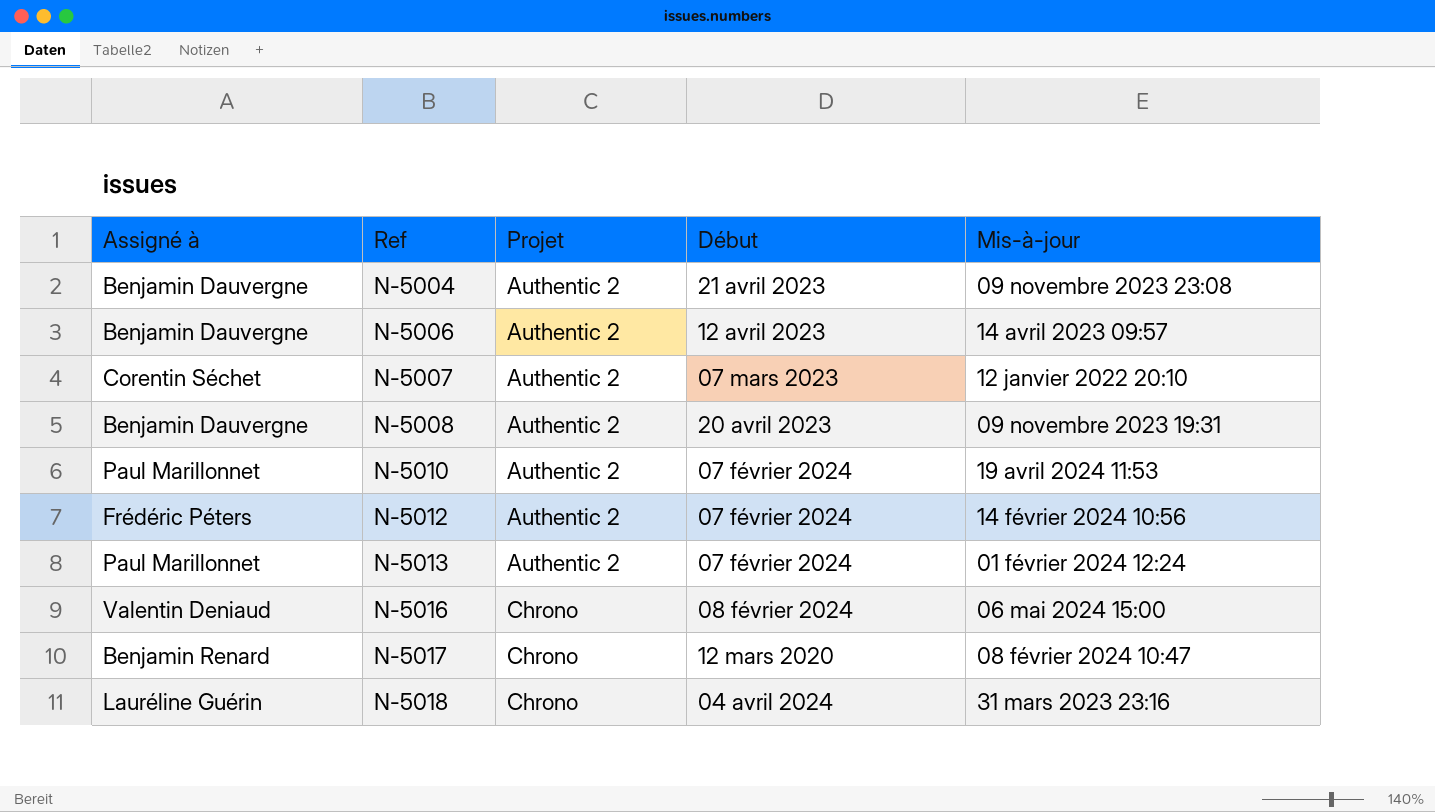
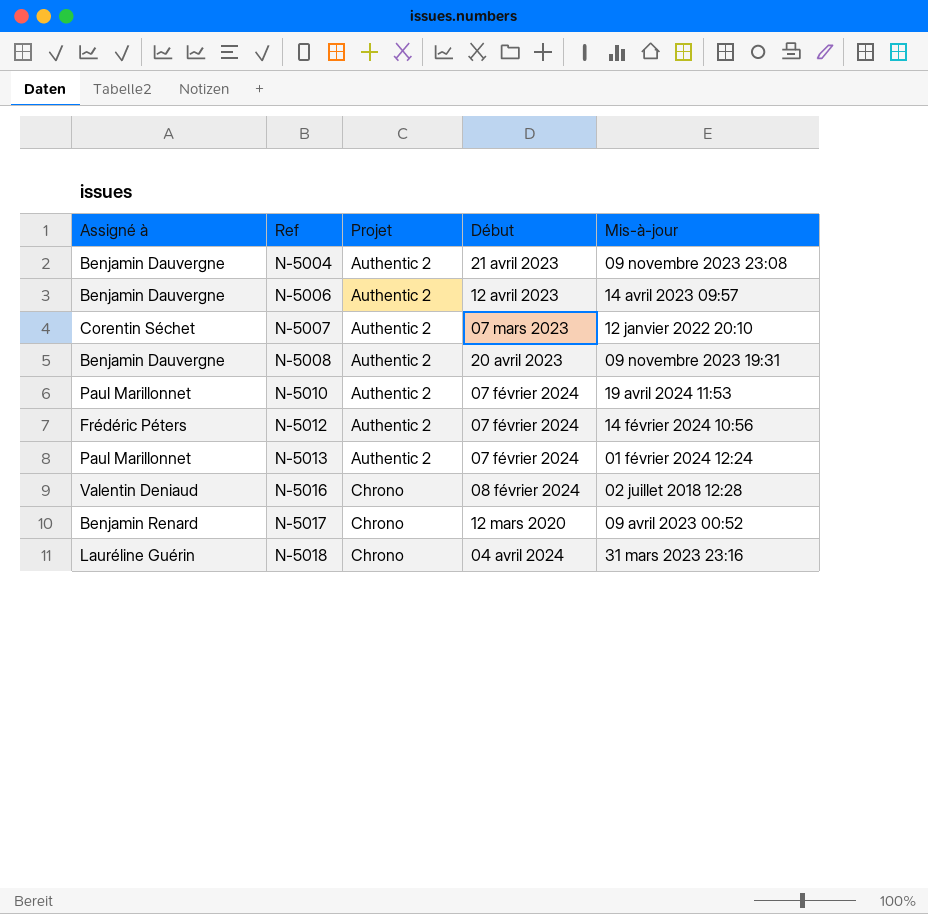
N-5016 | Mis-à-jour: 06 mai 2024 15:00 -> 02 juillet 2018 12:28
N-5017 | Mis-à-jour: 08 février 2024 10:47 -> 09 avril 2023 00:52

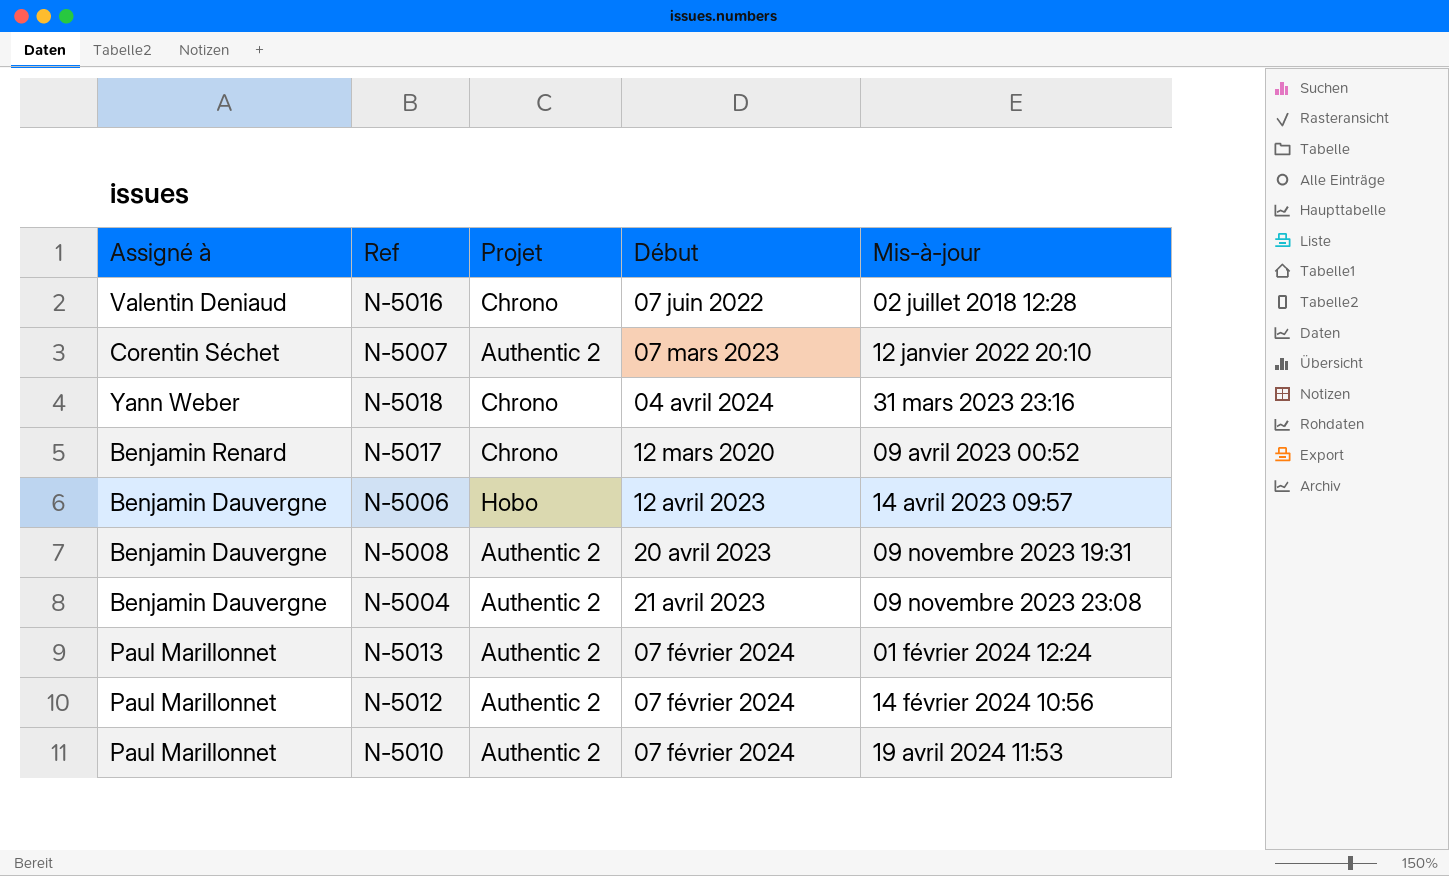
row order: Ref ascending -> Mis-à-jour ascending
N-5016 | Début: 08 février 2024 -> 07 juin 2022
N-5018 | Assigné à: Lauréline Guérin -> Yann Weber
N-5006 | Projet: Authentic 2 -> Hobo
N-5012 | Assigné à: Frédéric Péters -> Paul Marillonnet

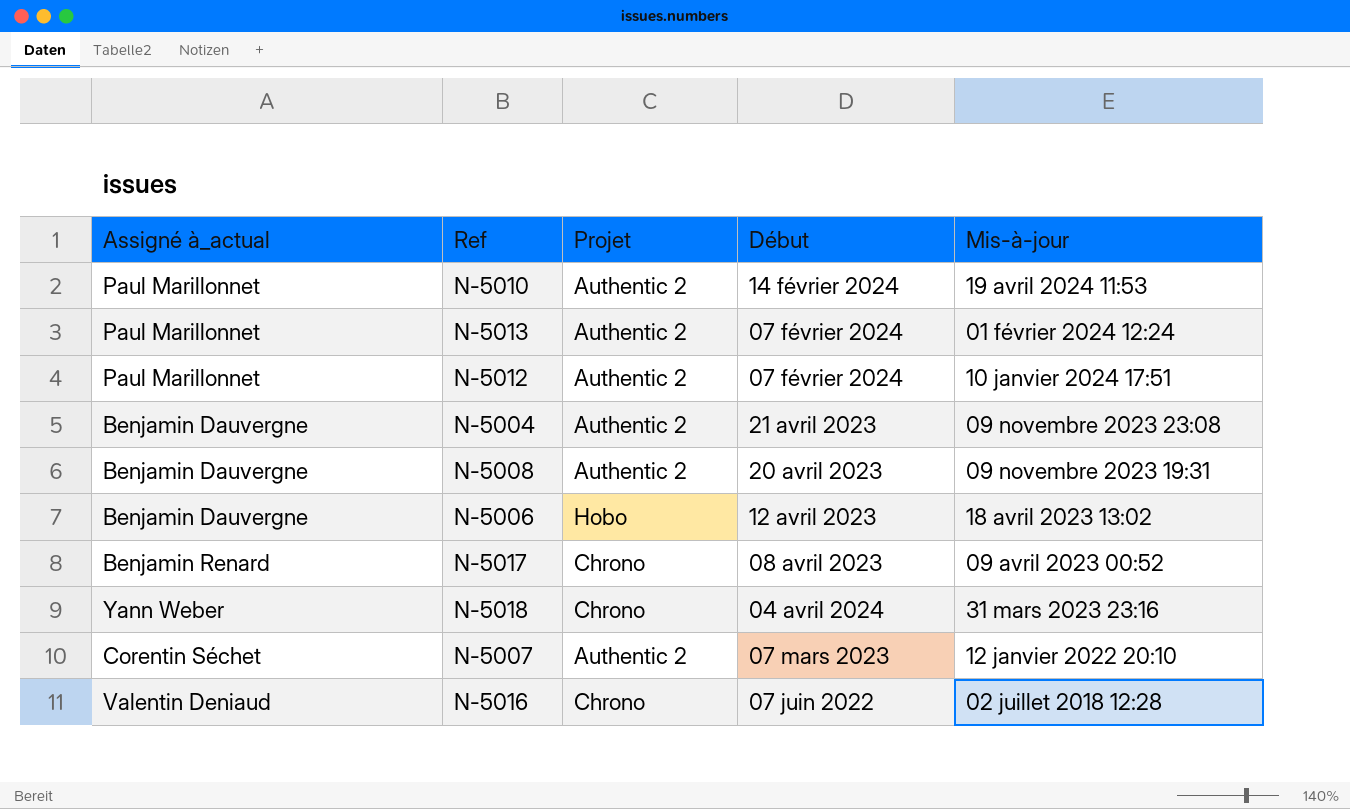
row order: Mis-à-jour ascending -> Mis-à-jour descending
column name: Assigné à -> Assigné à_actual
N-5010 | Début: 07 février 2024 -> 14 février 2024
N-5012 | Mis-à-jour: 14 février 2024 10:56 -> 10 janvier 2024 17:51
N-5006 | Mis-à-jour: 14 avril 2023 09:57 -> 18 avril 2023 13:02
N-5017 | Début: 12 mars 2020 -> 08 avril 2023

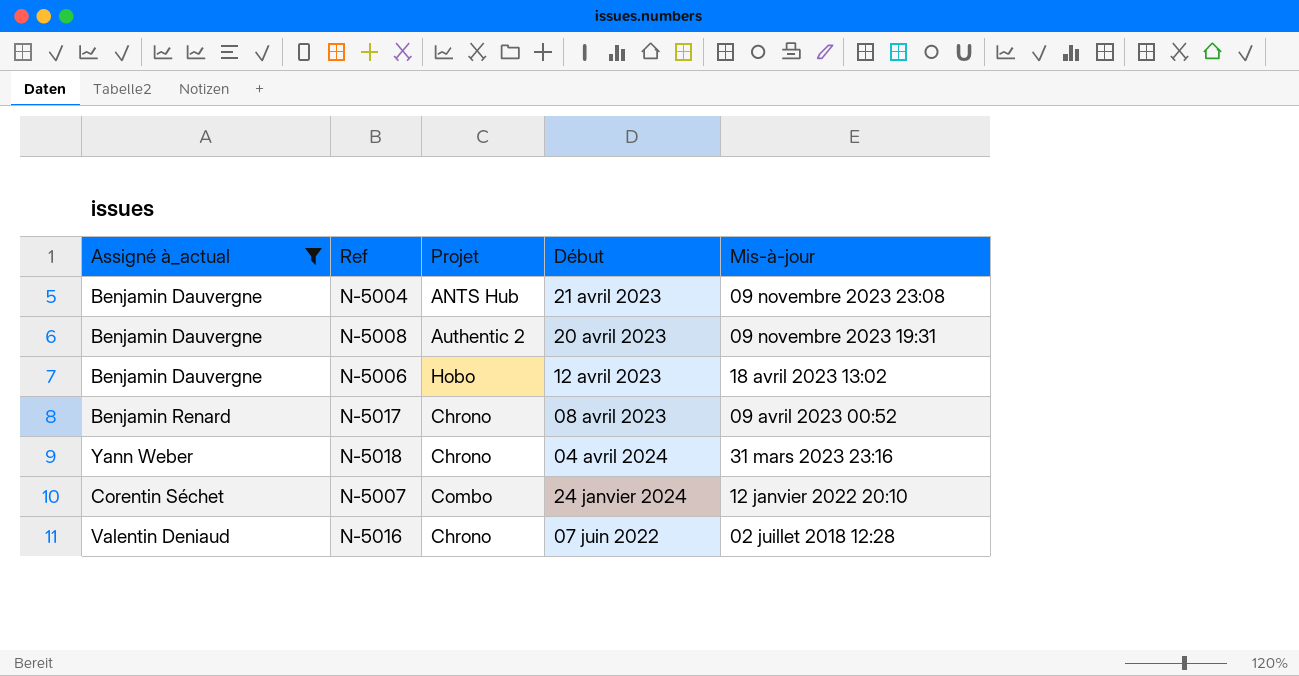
filter: none -> Assigné à_actual != Paul Marillonnet
N-5004 | Projet: Authentic 2 -> ANTS Hub
N-5007 | Projet: Authentic 2 -> Combo
N-5007 | Début: 07 mars 2023 -> 24 janvier 2024

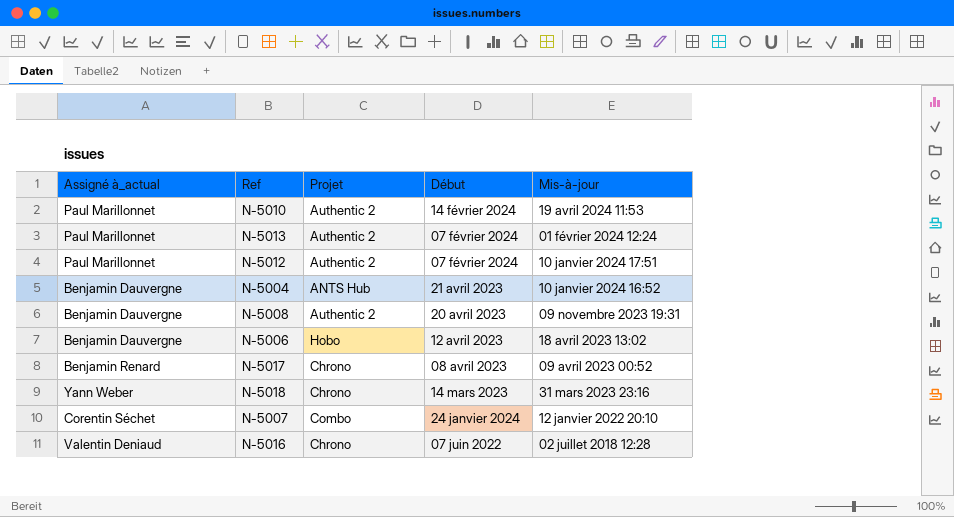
filter: Assigné à_actual != Paul Marillonnet -> none
N-5004 | Mis-à-jour: 09 novembre 2023 23:08 -> 10 janvier 2024 16:52
N-5018 | Début: 04 avril 2024 -> 14 mars 2023

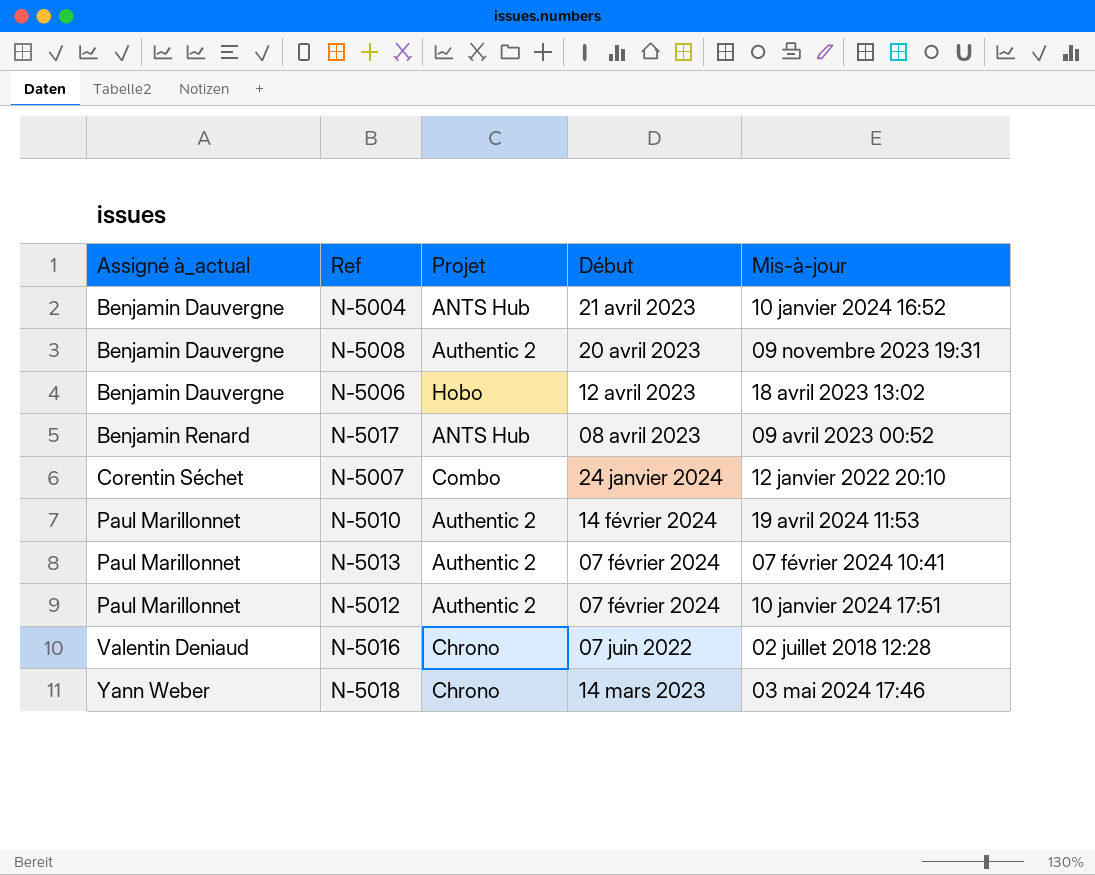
row order: Mis-à-jour descending -> Assigné à_actual ascending
N-5017 | Projet: Chrono -> ANTS Hub
N-5013 | Mis-à-jour: 01 février 2024 12:24 -> 07 février 2024 10:41
N-5018 | Mis-à-jour: 31 mars 2023 23:16 -> 03 mai 2024 17:46

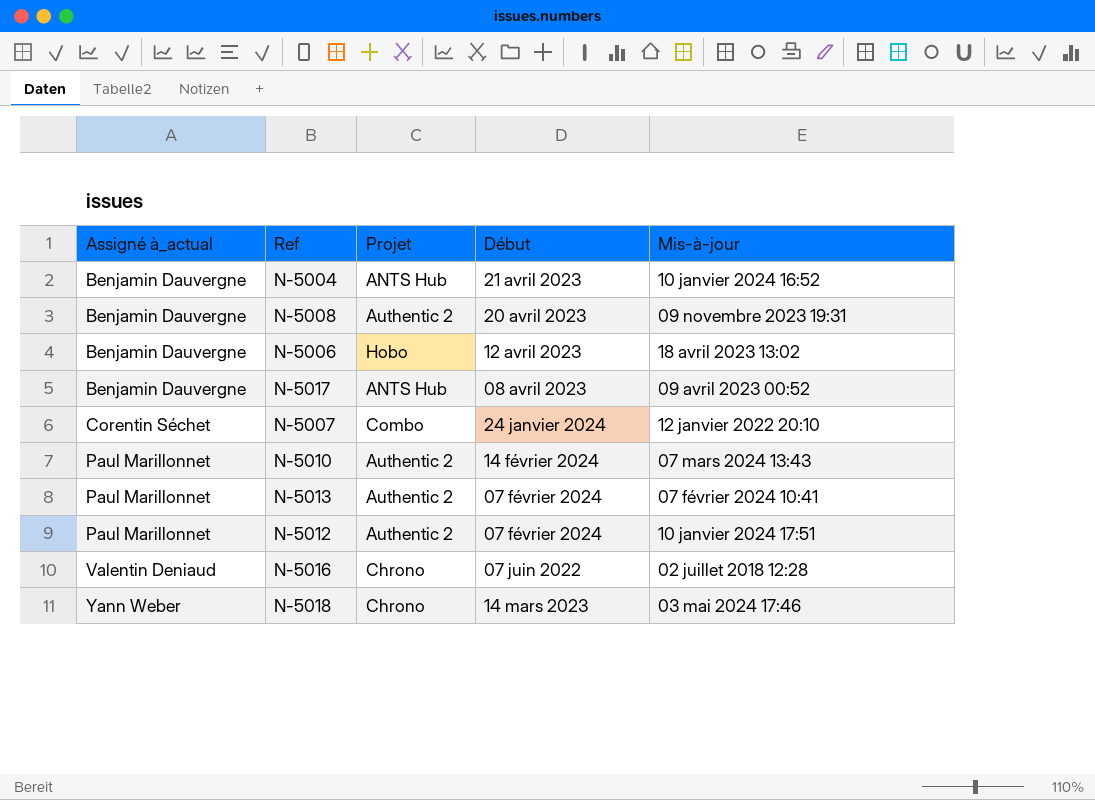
N-5017 | Assigné à_actual: Benjamin Renard -> Benjamin Dauvergne
N-5010 | Mis-à-jour: 19 avril 2024 11:53 -> 07 mars 2024 13:43

